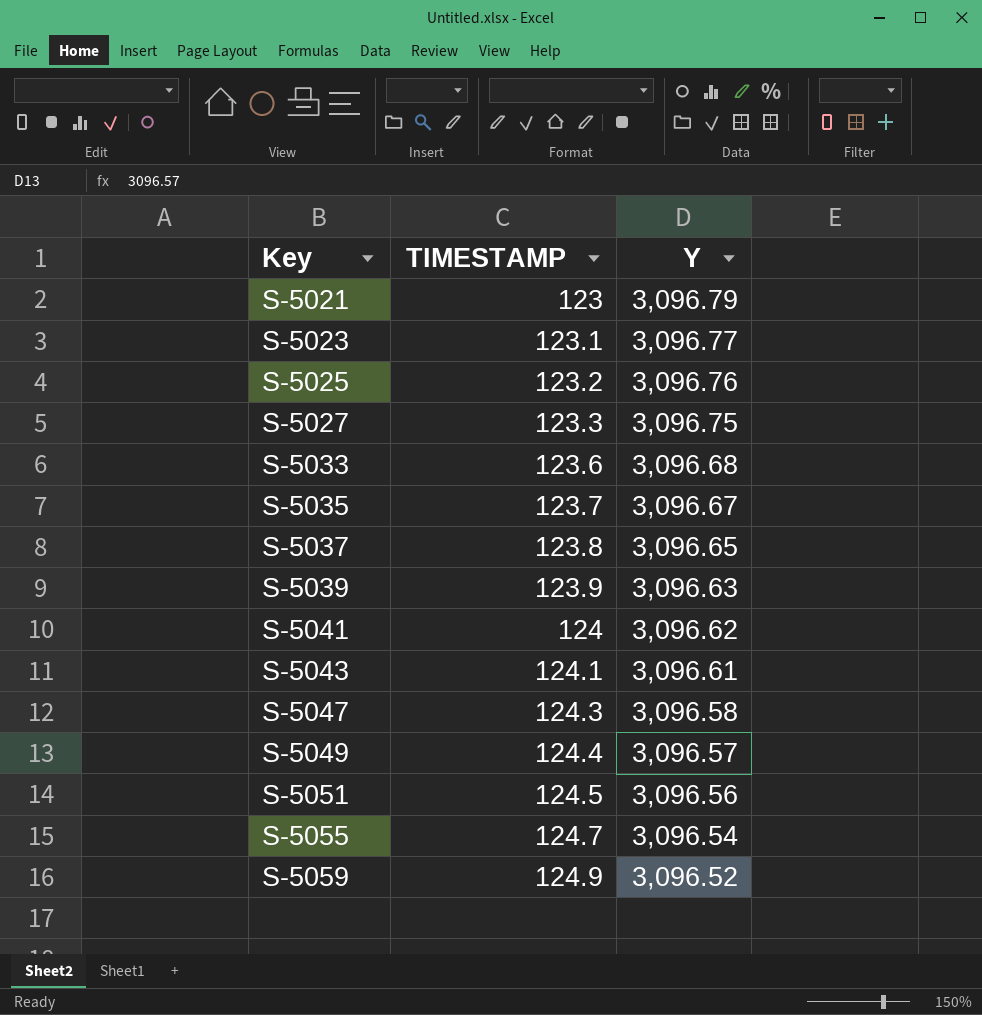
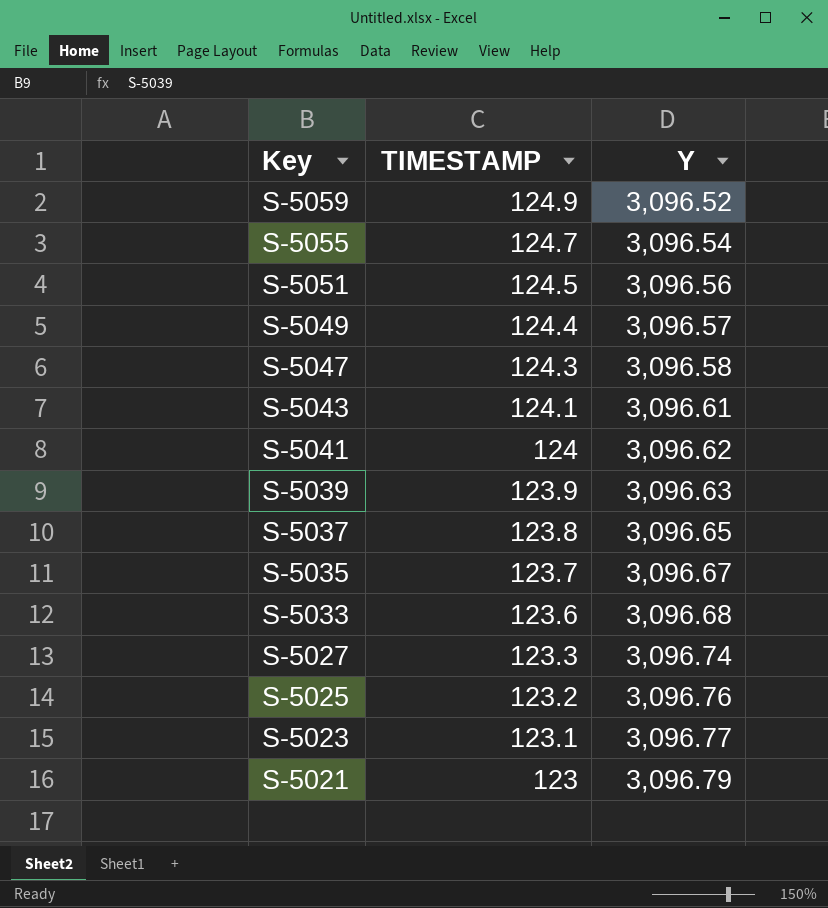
row order: Key ascending -> Key descending
S-5027 | Y: 3,096.75 -> 3,096.74

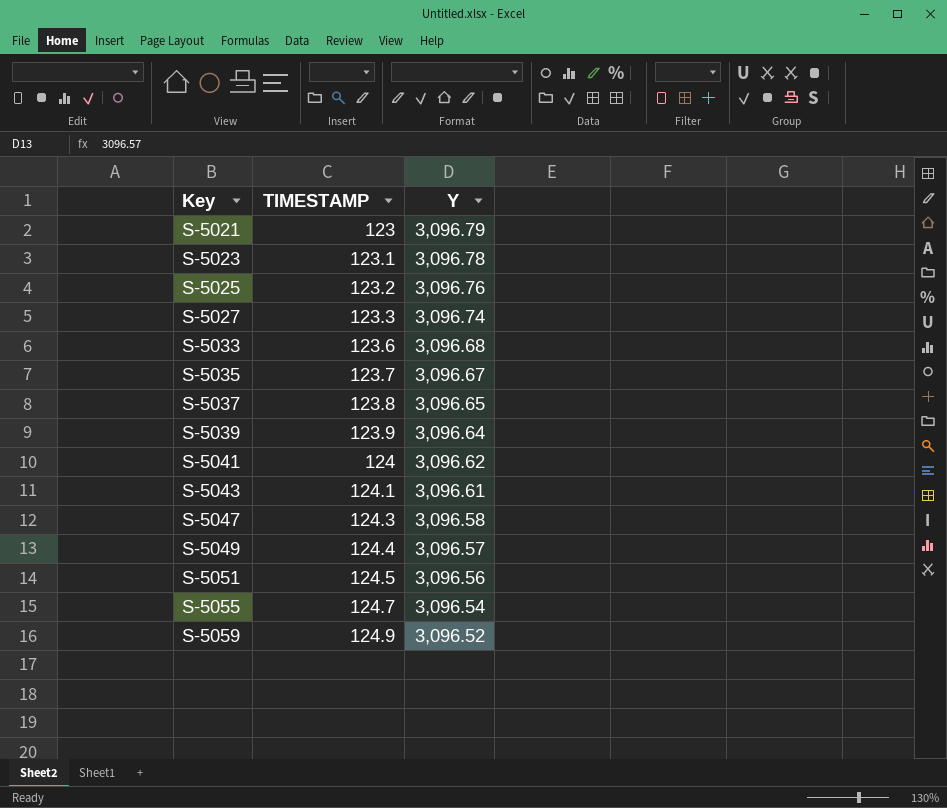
row order: Key descending -> Key ascending
S-5023 | Y: 3,096.77 -> 3,096.78
S-5039 | Y: 3,096.63 -> 3,096.64

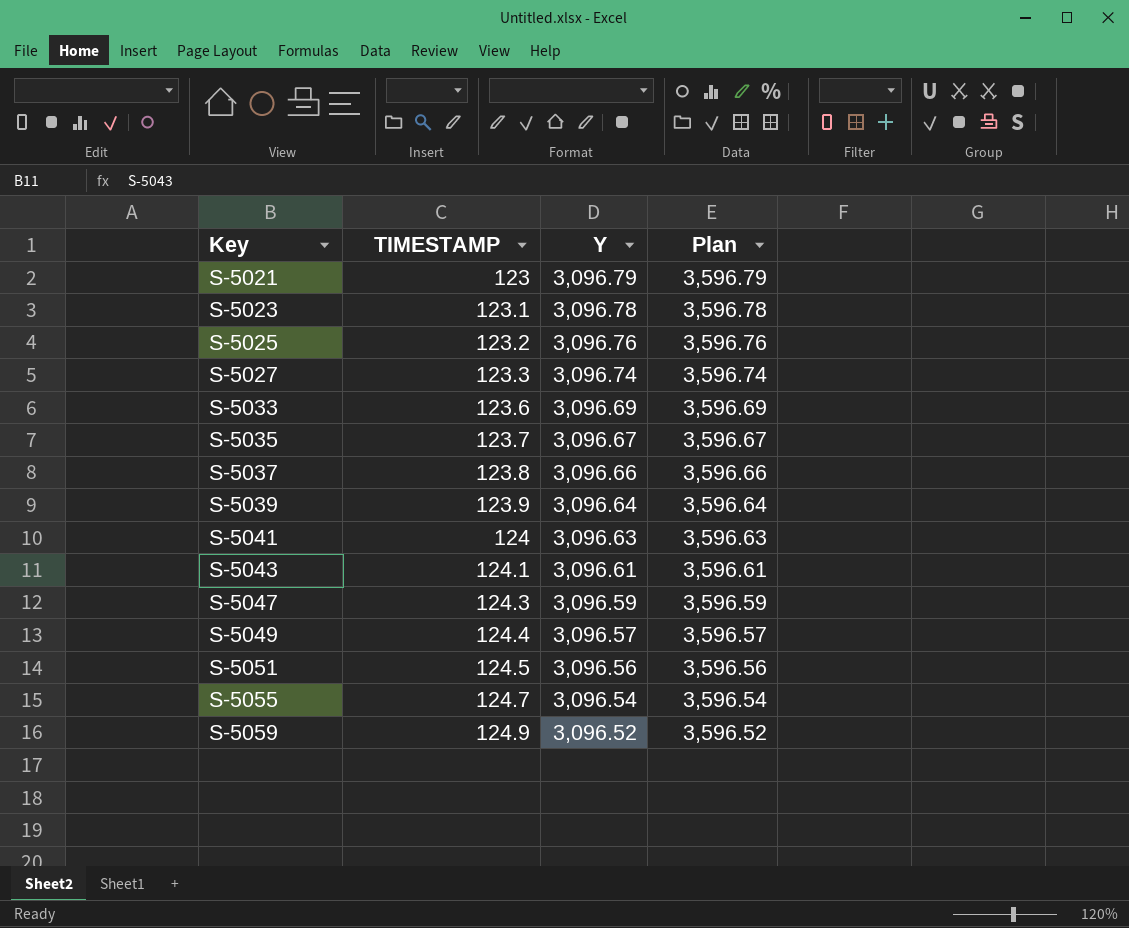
column Plan | formula: none -> [Y] + 500
S-5033 | Y: 3,096.68 -> 3,096.69
S-5037 | Y: 3,096.65 -> 3,096.66
S-5041 | Y: 3,096.62 -> 3,096.63
S-5047 | Y: 3,096.58 -> 3,096.59

